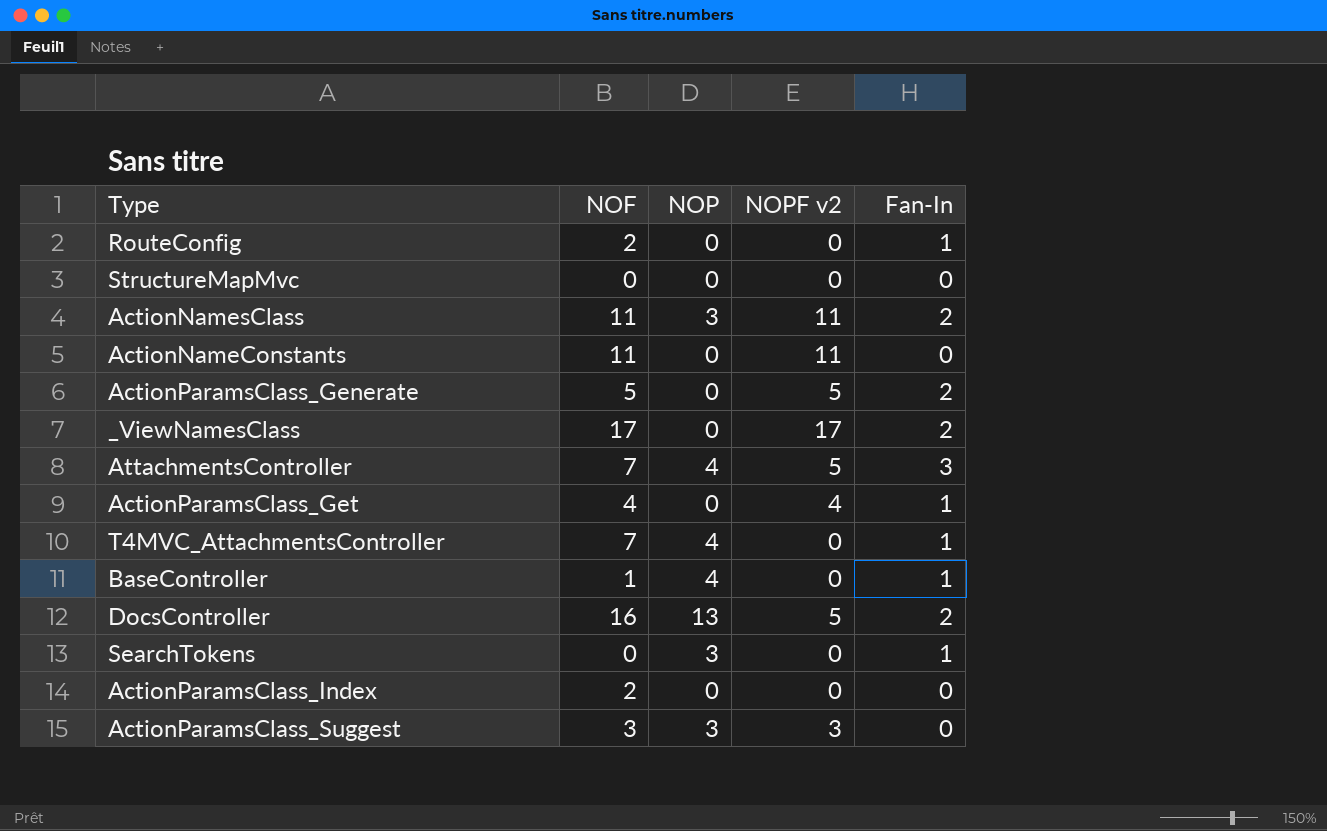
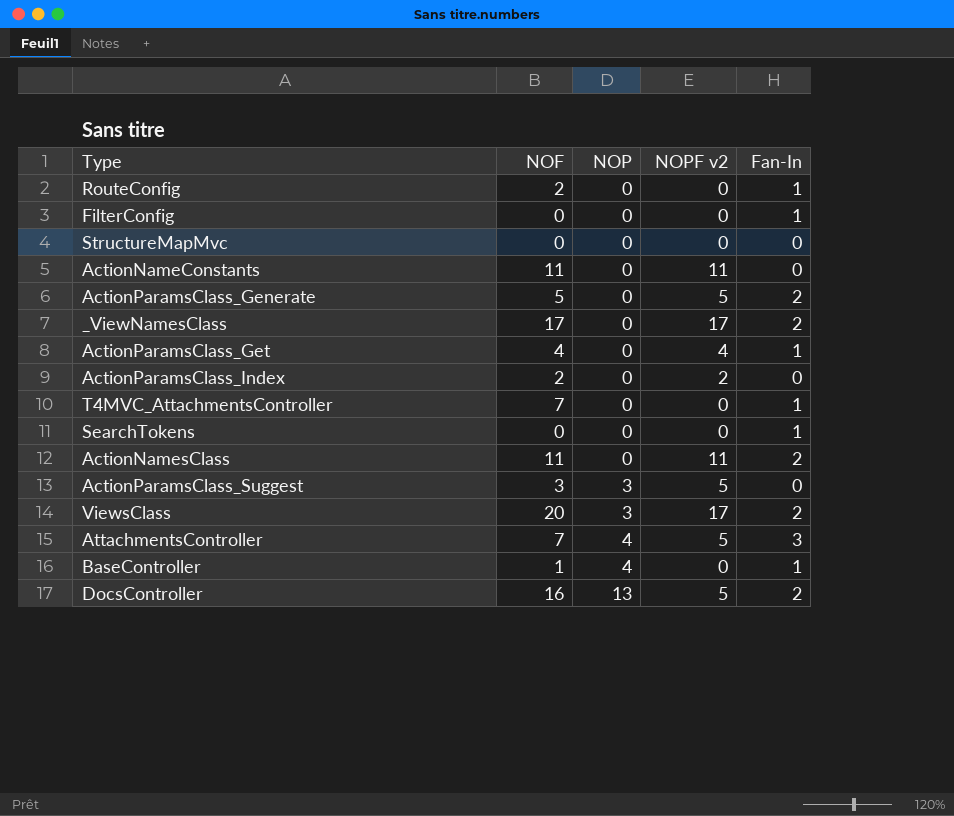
row order: none -> NOP ascending
row FilterConfig: none -> 0 | 0 | 0 | 1
ActionParamsClass_Index | NOPF v2: 0 -> 2
T4MVC_AttachmentsController | NOP: 4 -> 0
SearchTokens | NOP: 3 -> 0
ActionNamesClass | NOP: 3 -> 0
ActionParamsClass_Suggest | NOPF v2: 3 -> 5
row ViewsClass: none -> 20 | 3 | 17 | 2

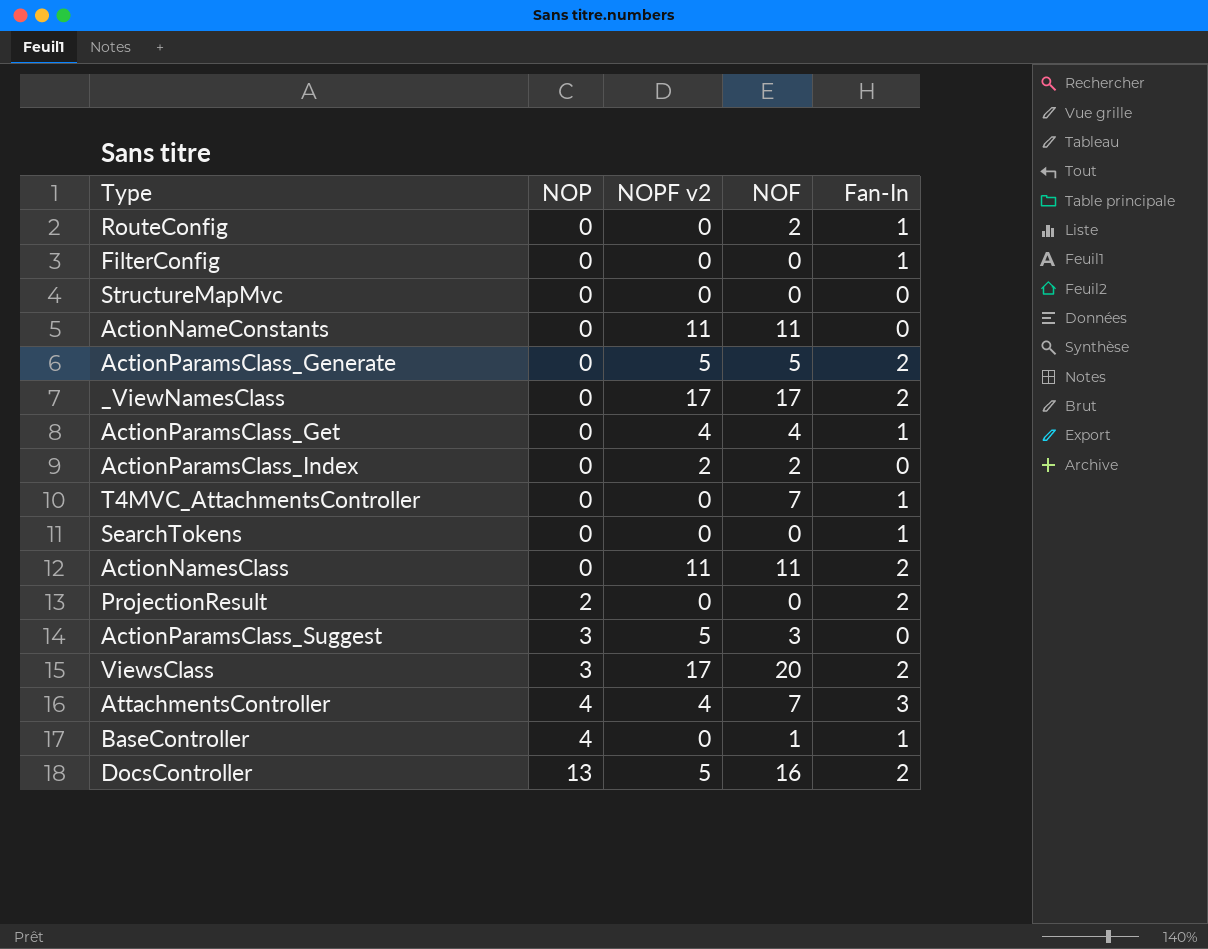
column NOF | position: 2 -> 4
row ProjectionResult: none -> 2 | 0 | 0 | 2
AttachmentsController | NOPF v2: 5 -> 4

